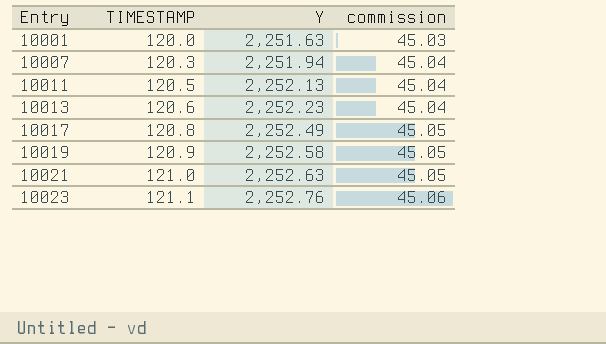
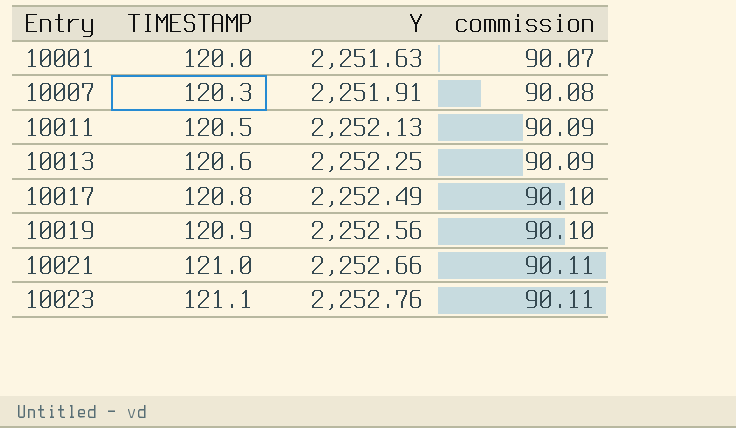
column commission | formula: [Y] * 0.02 -> [Y] * 0.04
10007 | Y: 2,251.94 -> 2,251.91
10013 | Y: 2,252.23 -> 2,252.25
10019 | Y: 2,252.58 -> 2,252.56
10021 | Y: 2,252.63 -> 2,252.66

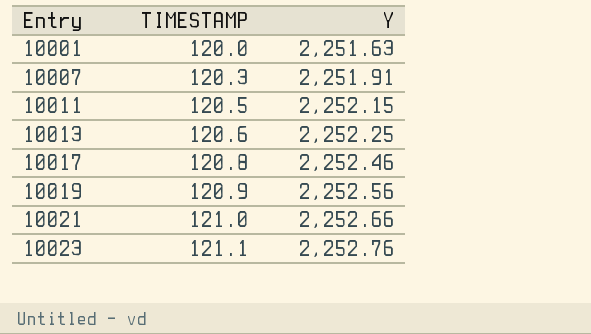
column commission | formula: [Y] * 0.04 -> none
10011 | Y: 2,252.13 -> 2,252.15
10017 | Y: 2,252.49 -> 2,252.46

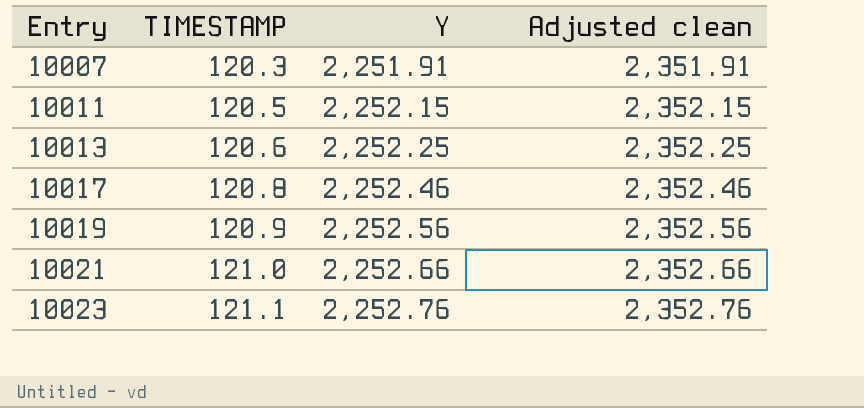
column Adjusted clean | formula: none -> [Y] + 100
row 10001: 120.0 | 2,251.63 -> none

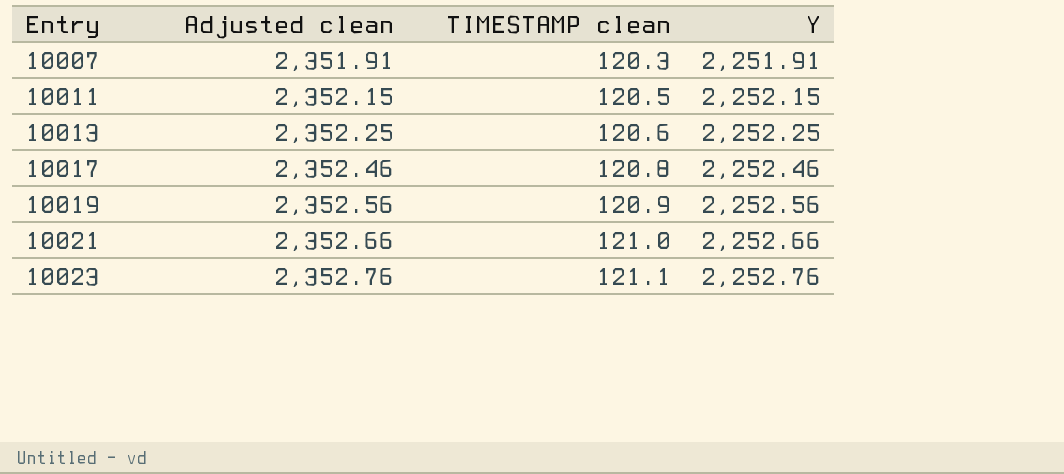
column Adjusted clean | position: 4 -> 2
column name: TIMESTAMP -> TIMESTAMP clean

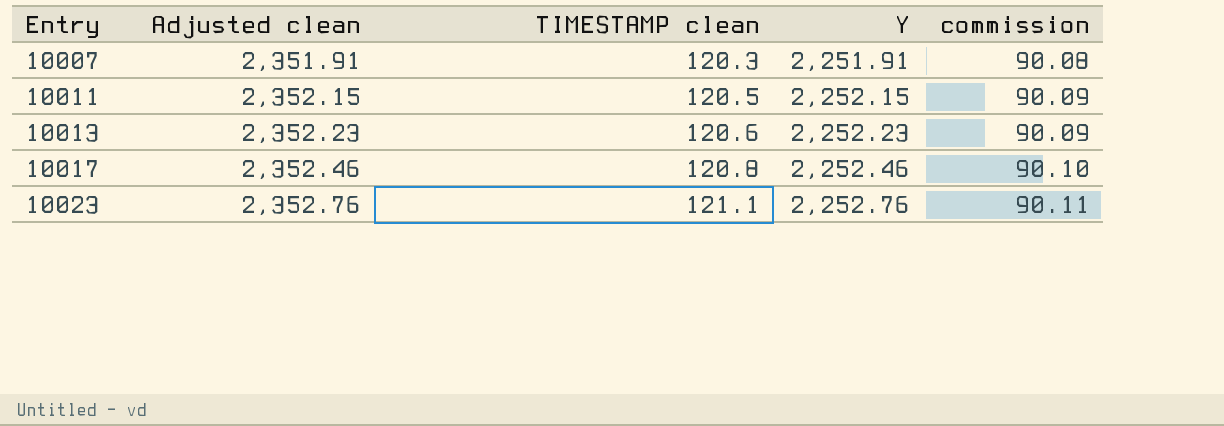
column commission | formula: none -> [Y] * 0.04
row 10019: 2,352.56 | 120.9 | 2,252.56 -> none
row 10021: 2,352.66 | 121.0 | 2,252.66 -> none
10013 | Adjusted clean: 2,352.25 -> 2,352.23
10013 | Y: 2,252.25 -> 2,252.23

